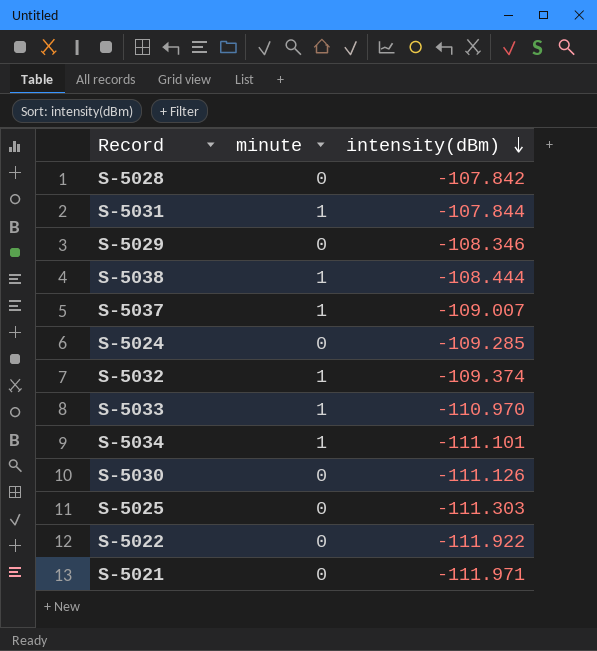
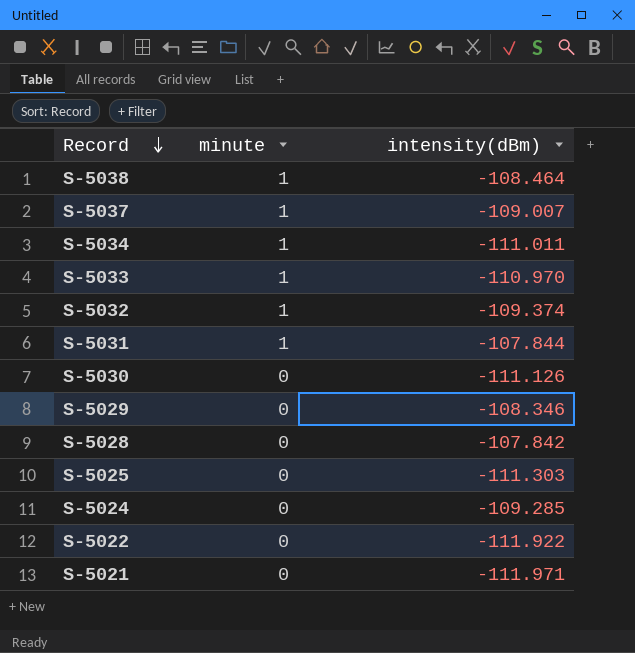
row order: intensity(dBm) descending -> Record descending
S-5038 | intensity(dBm): -108.444 -> -108.464
S-5034 | intensity(dBm): -111.101 -> -111.011

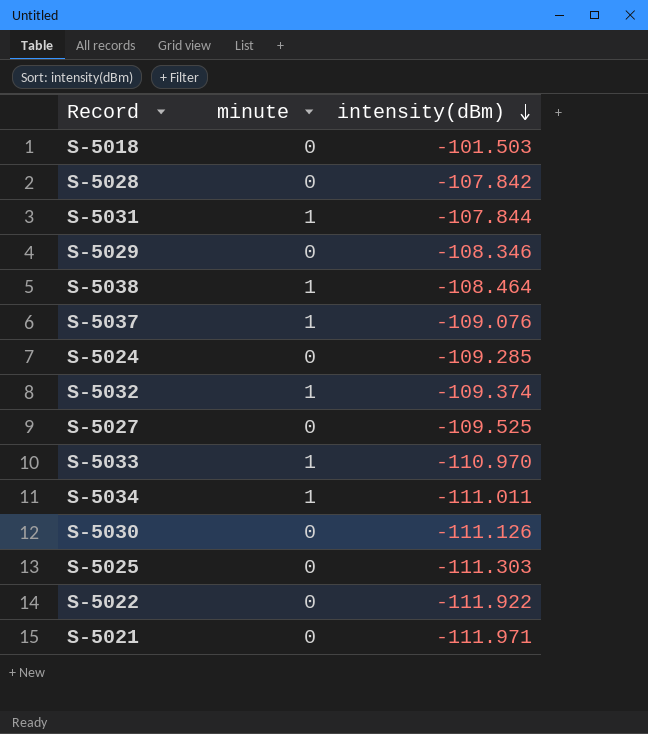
row order: Record descending -> intensity(dBm) descending
row S-5018: none -> 0 | -101.503
S-5037 | intensity(dBm): -109.007 -> -109.076
row S-5027: none -> 0 | -109.525

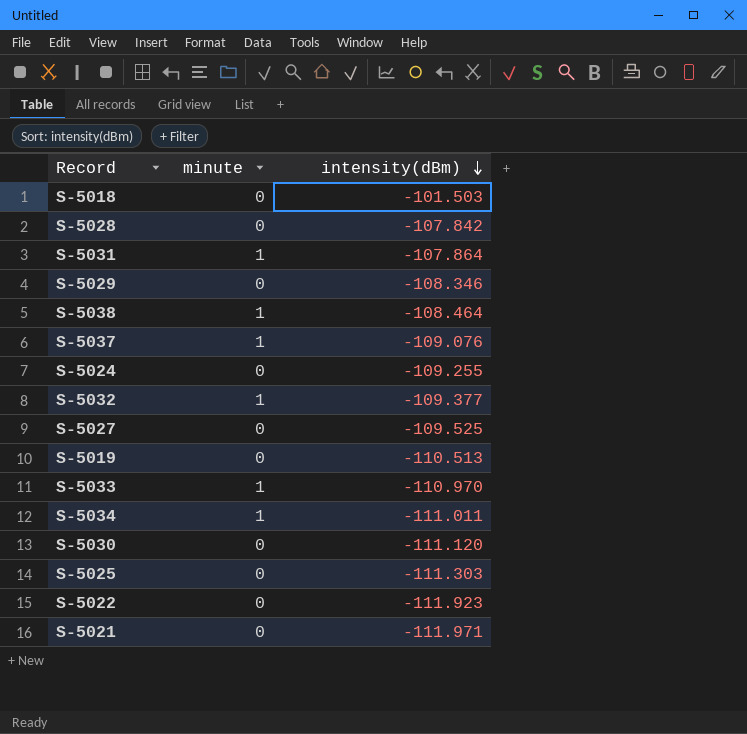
S-5031 | intensity(dBm): -107.844 -> -107.864
S-5024 | intensity(dBm): -109.285 -> -109.255
S-5032 | intensity(dBm): -109.374 -> -109.377
row S-5019: none -> 0 | -110.513
S-5030 | intensity(dBm): -111.126 -> -111.120
S-5022 | intensity(dBm): -111.922 -> -111.923

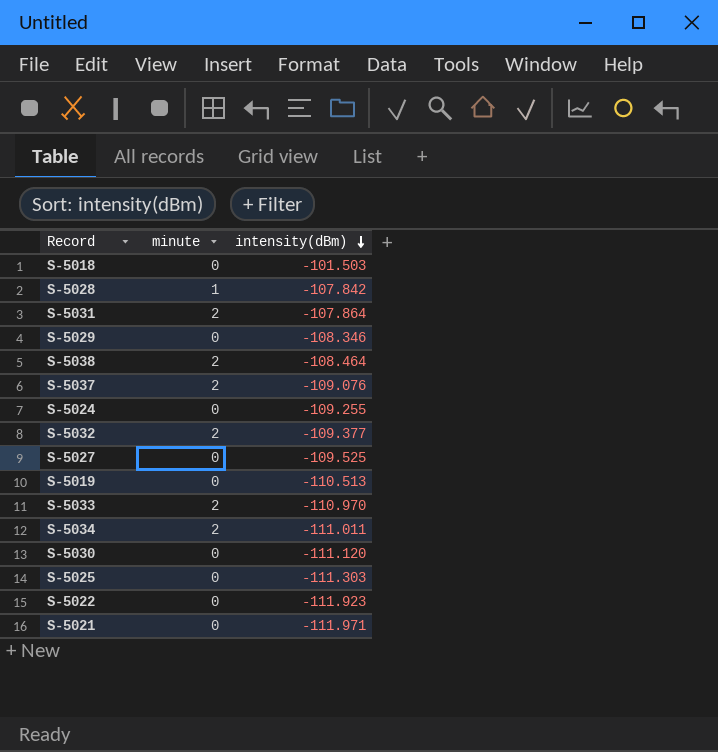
S-5028 | minute: 0 -> 1
S-5031 | minute: 1 -> 2
S-5038 | minute: 1 -> 2
S-5037 | minute: 1 -> 2
S-5032 | minute: 1 -> 2
S-5033 | minute: 1 -> 2
S-5034 | minute: 1 -> 2

